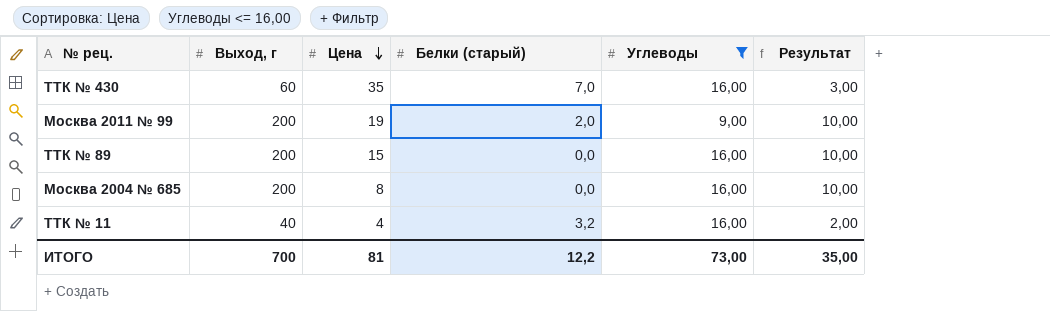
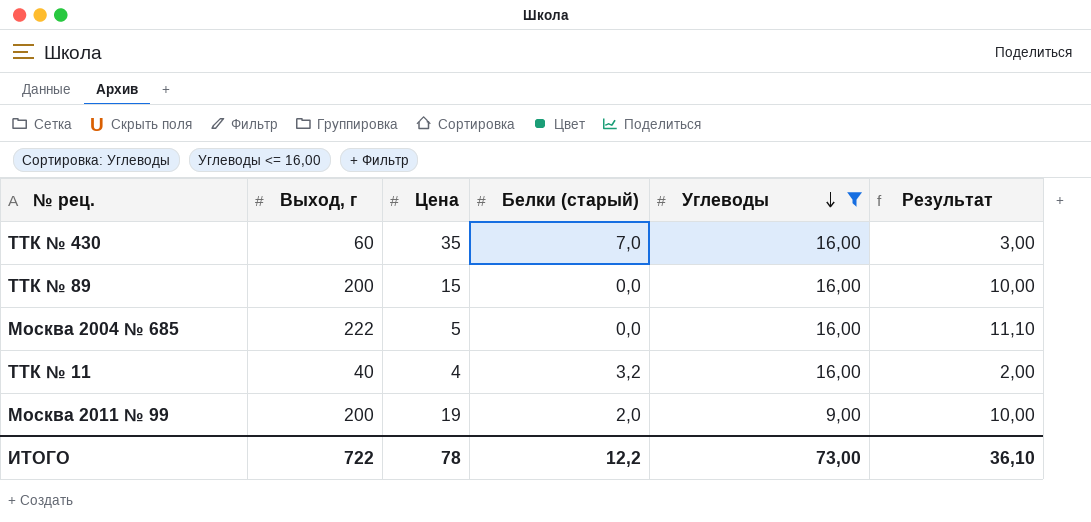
row order: Цена descending -> Углеводы descending
Москва 2004 № 685 | Выход, г: 200 -> 222
Москва 2004 № 685 | Цена: 8 -> 5
Москва 2004 № 685 | Результат: 10,00 -> 11,10
ИТОГО | Выход, г: 700 -> 722
ИТОГО | Цена: 81 -> 78
ИТОГО | Результат: 35,00 -> 36,10

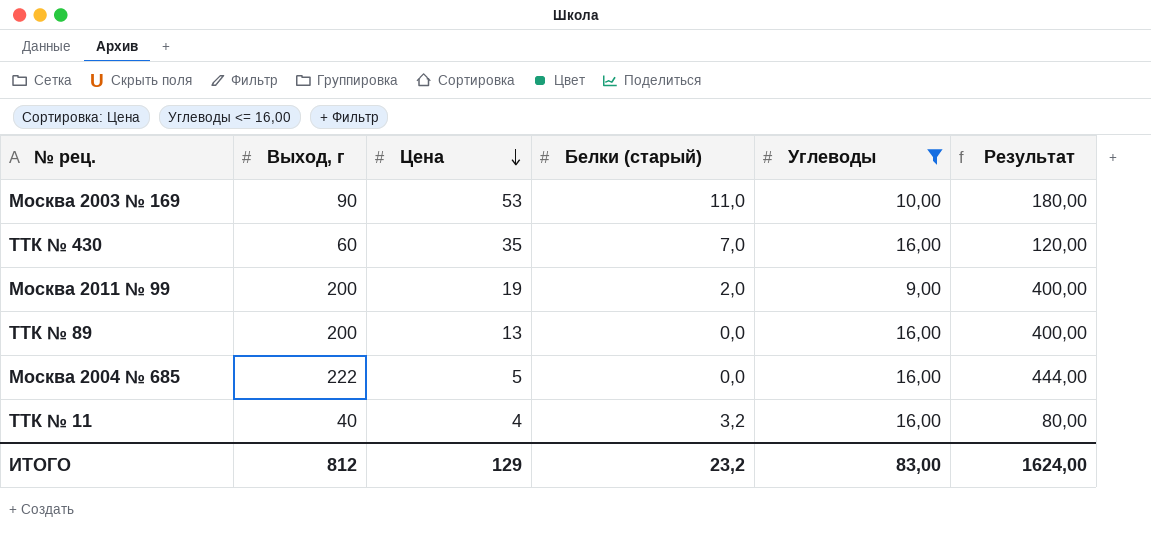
row order: Углеводы descending -> Цена descending
column Результат | formula: [Выход, г] * 0,05 -> [Выход, г] * 2
row Москва 2003 № 169: none -> 90 | 53 | 11,0 | 10,00 | 180,00
ТТК № 89 | Цена: 15 -> 13
ИТОГО | Выход, г: 722 -> 812
ИТОГО | Цена: 78 -> 129
ИТОГО | Белки (старый): 12,2 -> 23,2
ИТОГО | Углеводы: 73,00 -> 83,00
ИТОГО | Результат: 36,10 -> 1624,00

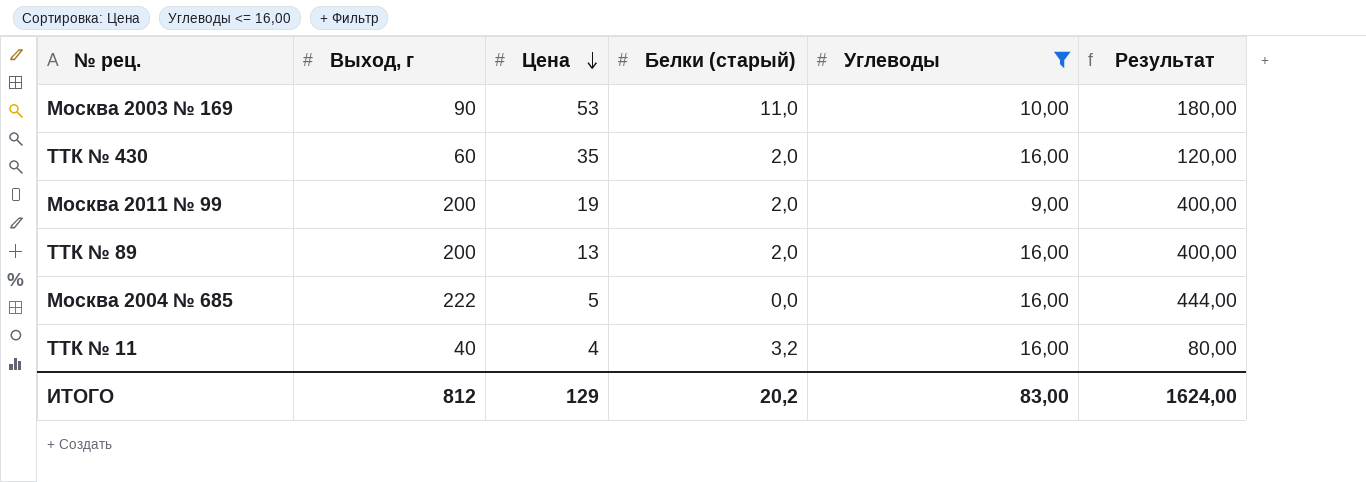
ТТК № 430 | Белки (старый): 7,0 -> 2,0
ТТК № 89 | Белки (старый): 0,0 -> 2,0
ИТОГО | Белки (старый): 23,2 -> 20,2

